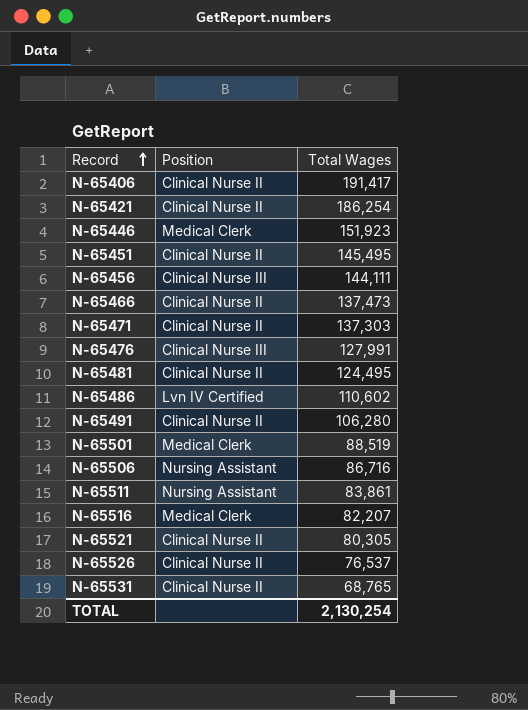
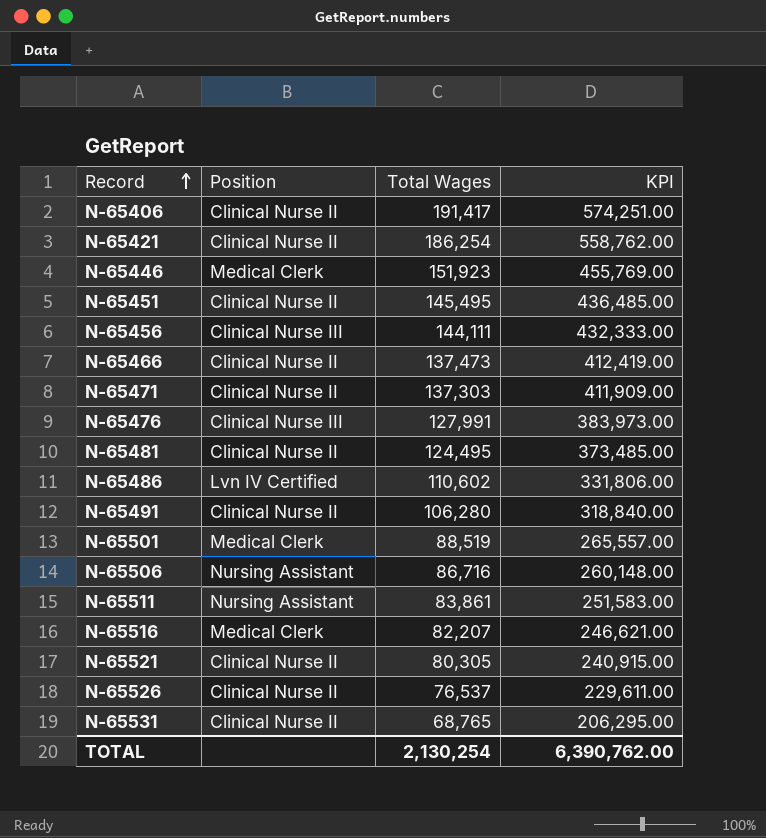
column KPI | formula: none -> [Total Wages] * 3

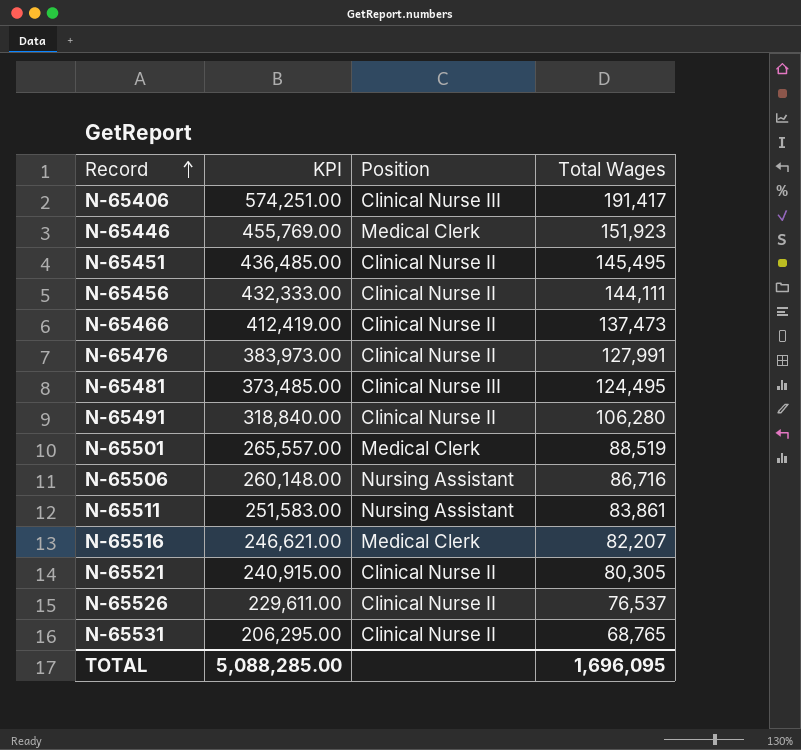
column KPI | position: 4 -> 2
row N-65421: Clinical Nurse II | 186,254 | 558,762.00 -> none
row N-65471: Clinical Nurse II | 137,303 | 411,909.00 -> none
row N-65486: Lvn IV Certified | 110,602 | 331,806.00 -> none
N-65406 | Position: Clinical Nurse II -> Clinical Nurse III
N-65456 | Position: Clinical Nurse III -> Clinical Nurse II
N-65476 | Position: Clinical Nurse III -> Clinical Nurse II
N-65481 | Position: Clinical Nurse II -> Clinical Nurse III
TOTAL | KPI: 6,390,762.00 -> 5,088,285.00
TOTAL | Total Wages: 2,130,254 -> 1,696,095

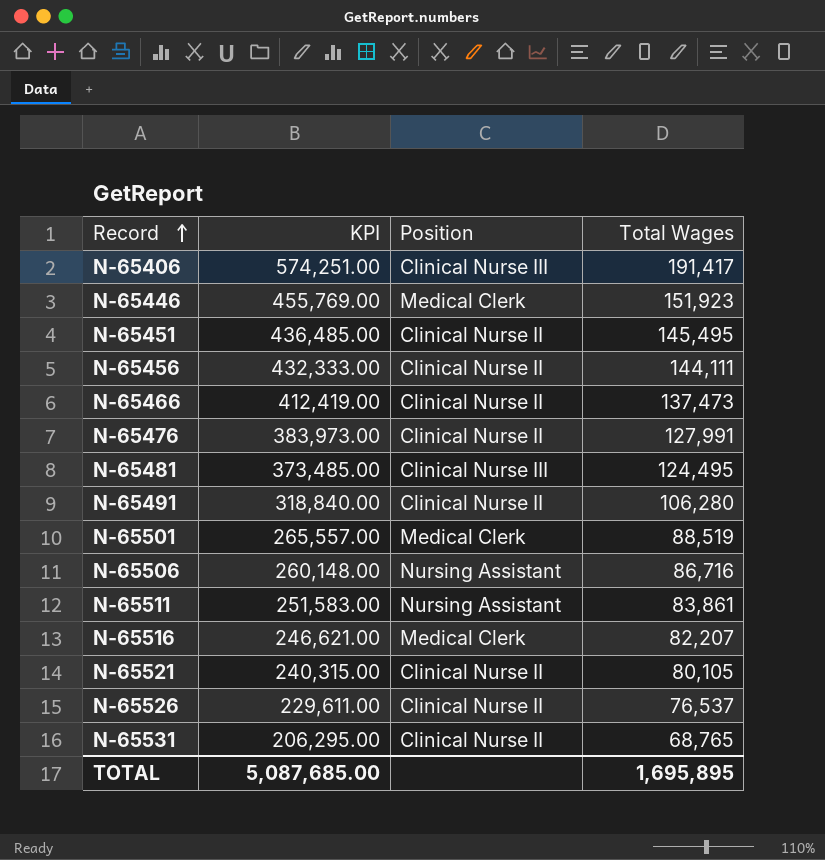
N-65521 | KPI: 240,915.00 -> 240,315.00
N-65521 | Total Wages: 80,305 -> 80,105
TOTAL | KPI: 5,088,285.00 -> 5,087,685.00
TOTAL | Total Wages: 1,696,095 -> 1,695,895

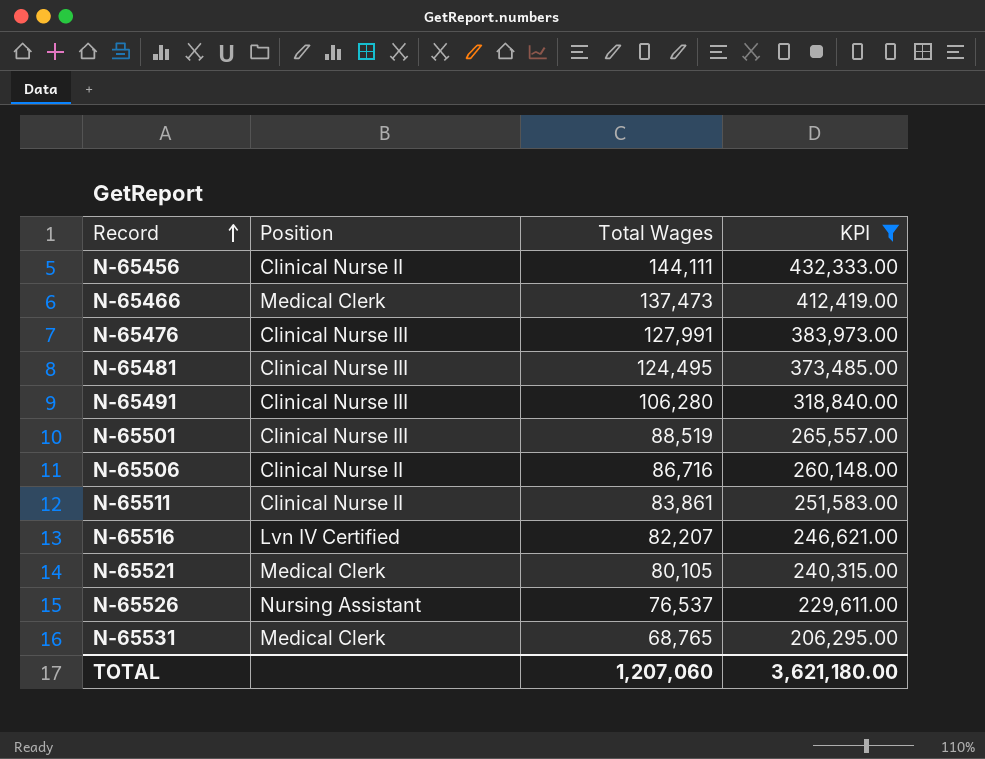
filter: none -> KPI <= 432,333.00
column KPI | position: 2 -> 4
N-65466 | Position: Clinical Nurse II -> Medical Clerk
N-65476 | Position: Clinical Nurse II -> Clinical Nurse III
N-65491 | Position: Clinical Nurse II -> Clinical Nurse III
N-65501 | Position: Medical Clerk -> Clinical Nurse III
N-65506 | Position: Nursing Assistant -> Clinical Nurse II
N-65511 | Position: Nursing Assistant -> Clinical Nurse II
N-65516 | Position: Medical Clerk -> Lvn IV Certified
N-65521 | Position: Clinical Nurse II -> Medical Clerk
N-65526 | Position: Clinical Nurse II -> Nursing Assistant
N-65531 | Position: Clinical Nurse II -> Medical Clerk
TOTAL | Total Wages: 1,695,895 -> 1,207,060
TOTAL | KPI: 5,087,685.00 -> 3,621,180.00

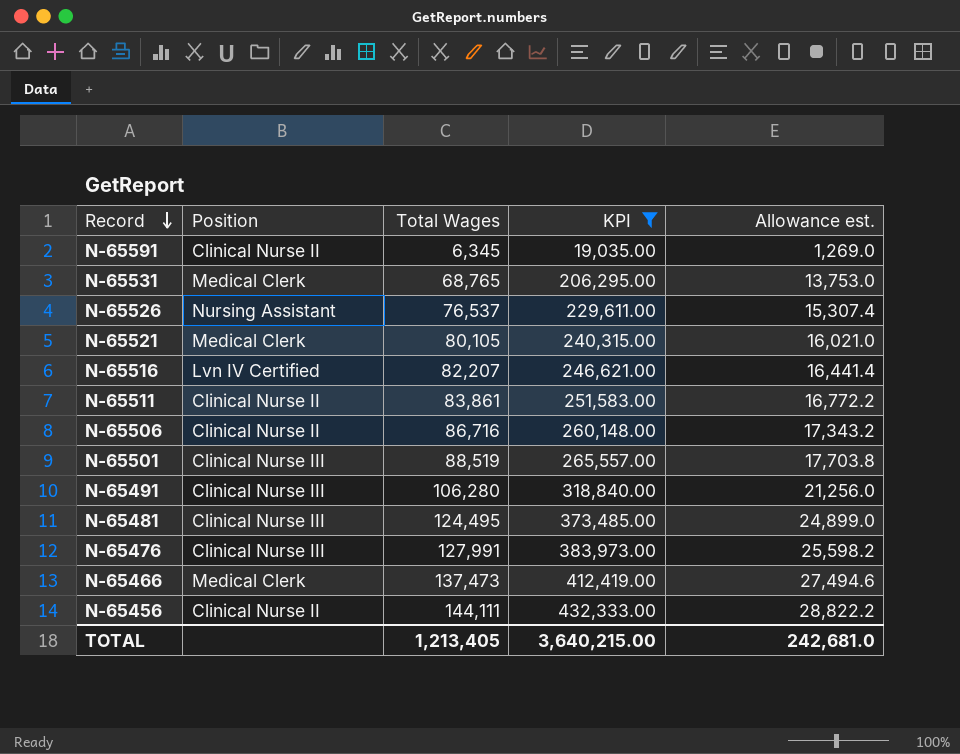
row order: Record ascending -> Record descending
column Allowance est. | formula: none -> [Total Wages] * 0.2
row N-65591: none -> Clinical Nurse II | 6,345 | 19,035.00 | 1,269.0
TOTAL | Total Wages: 1,207,060 -> 1,213,405
TOTAL | KPI: 3,621,180.00 -> 3,640,215.00

